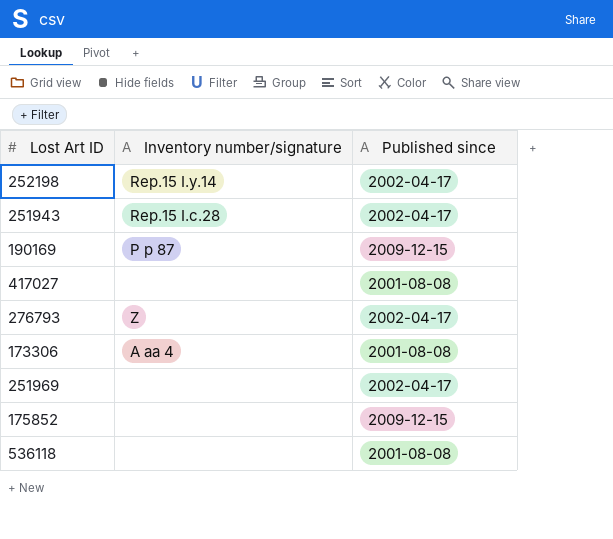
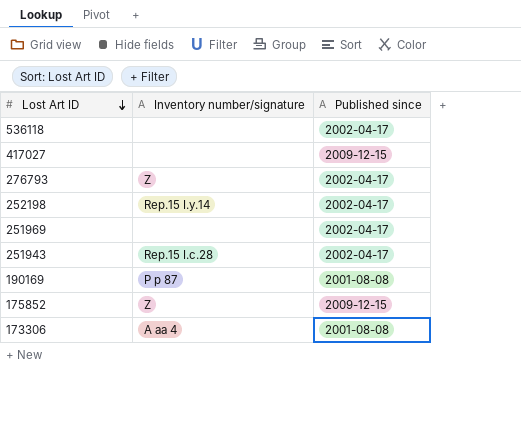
row order: none -> Lost Art ID descending
536118 | Published since: 2001-08-08 -> 2002-04-17
417027 | Published since: 2001-08-08 -> 2009-12-15
190169 | Published since: 2009-12-15 -> 2001-08-08
175852 | Inventory number/signature: none -> Z

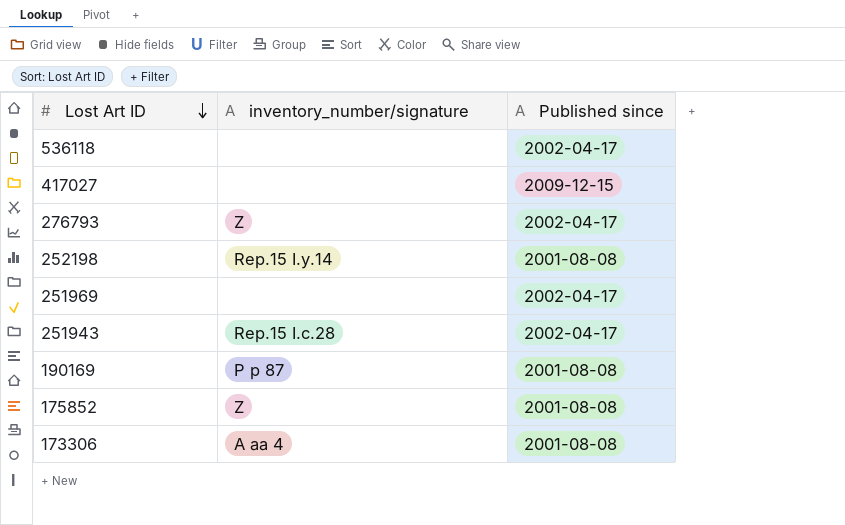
column name: Inventory number/signature -> inventory_number/signature
252198 | Published since: 2002-04-17 -> 2001-08-08
175852 | Published since: 2009-12-15 -> 2001-08-08

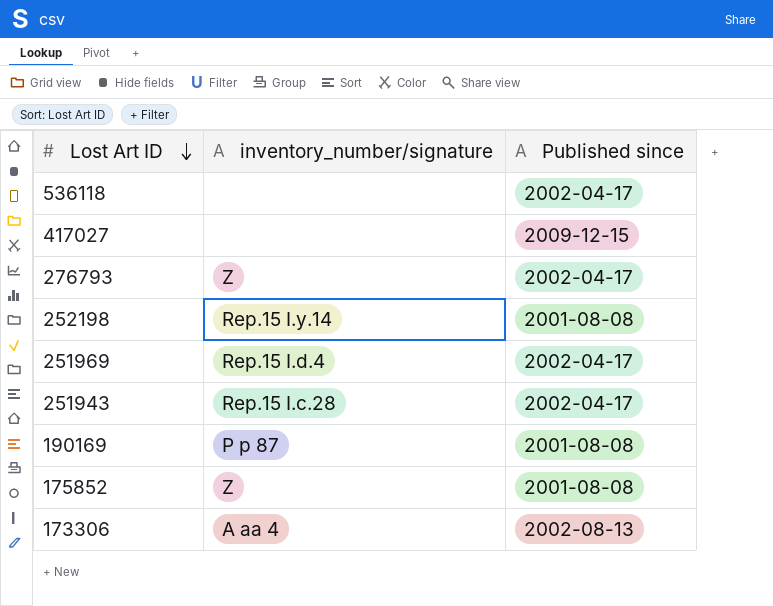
251969 | inventory_number/signature: none -> Rep.15 I.d.4
173306 | Published since: 2001-08-08 -> 2002-08-13

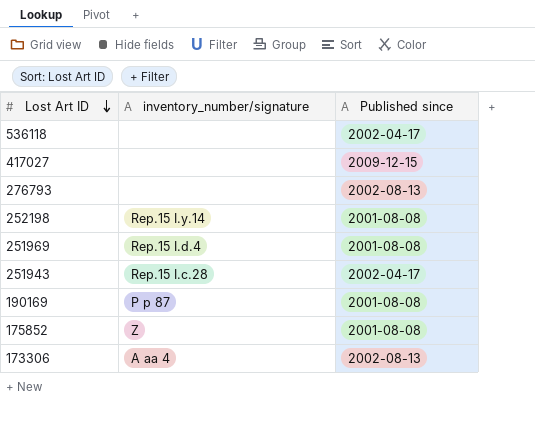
276793 | inventory_number/signature: Z -> none
276793 | Published since: 2002-04-17 -> 2002-08-13
251969 | Published since: 2002-04-17 -> 2001-08-08

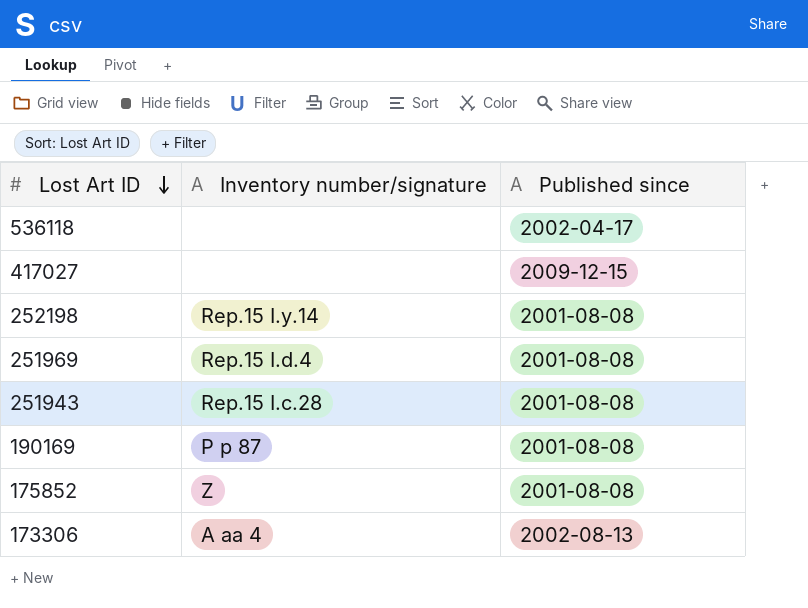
column name: inventory_number/signature -> Inventory number/signature
row 276793: none | 2002-08-13 -> none
251943 | Published since: 2002-04-17 -> 2001-08-08

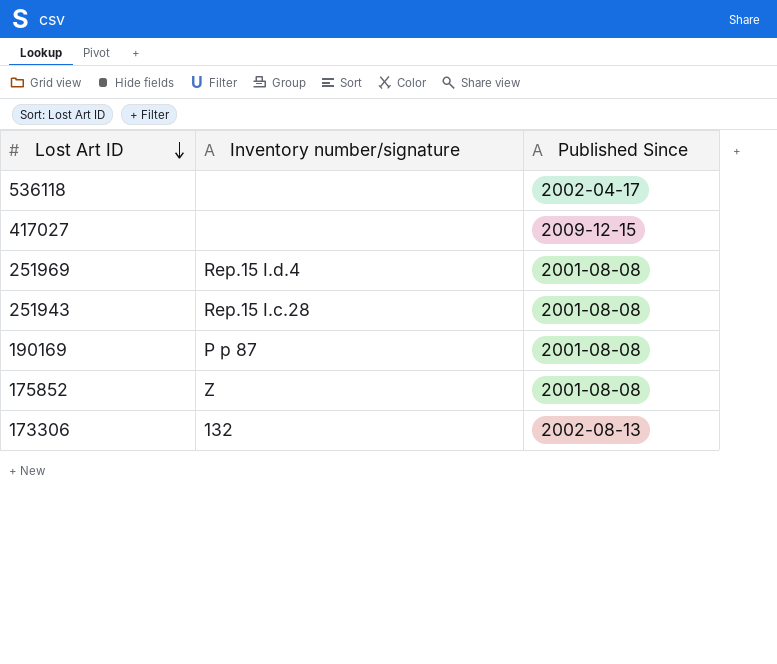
column name: Published since -> Published Since
row 252198: Rep.15 I.y.14 | 2001-08-08 -> none
173306 | Inventory number/signature: A aa 4 -> 132

